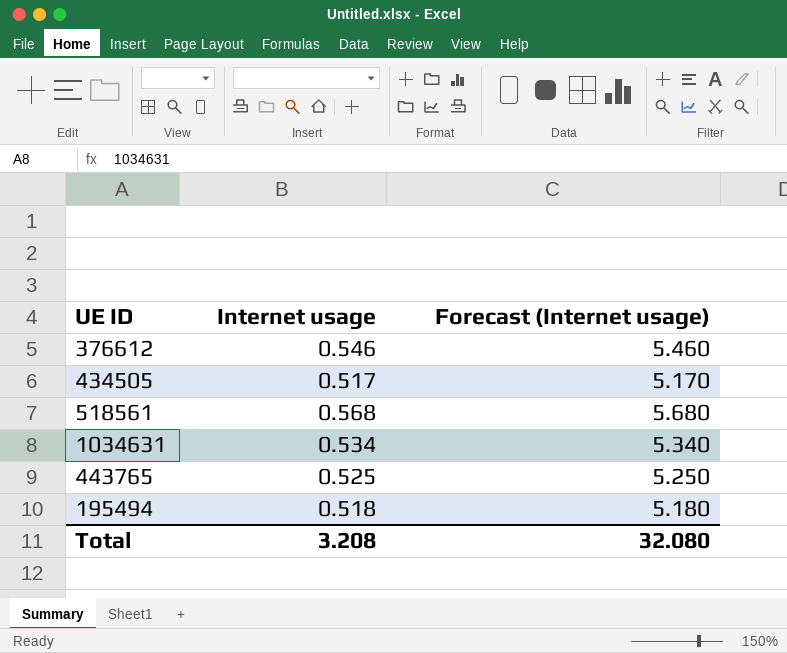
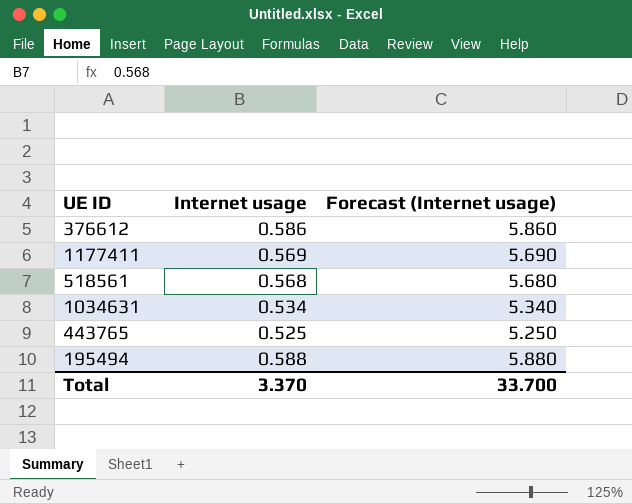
row 434505: 0.517 | 5.170 -> none
376612 | Internet usage: 0.546 -> 0.586
376612 | Forecast (Internet usage): 5.460 -> 5.860
row 1177411: none -> 0.569 | 5.690
195494 | Internet usage: 0.518 -> 0.588
195494 | Forecast (Internet usage): 5.180 -> 5.880
Total | Internet usage: 3.208 -> 3.370
Total | Forecast (Internet usage): 32.080 -> 33.700

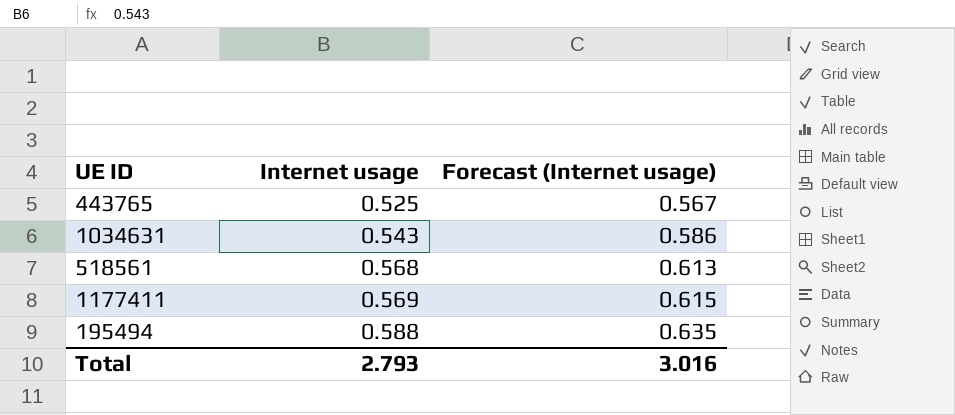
row order: none -> Internet usage ascending
column Forecast (Internet usage) | formula: [Internet usage] * 10 -> [Internet usage] * 1.08
row 376612: 0.586 | 5.860 -> none
1034631 | Internet usage: 0.534 -> 0.543
Total | Internet usage: 3.370 -> 2.793
Total | Forecast (Internet usage): 33.700 -> 3.016

